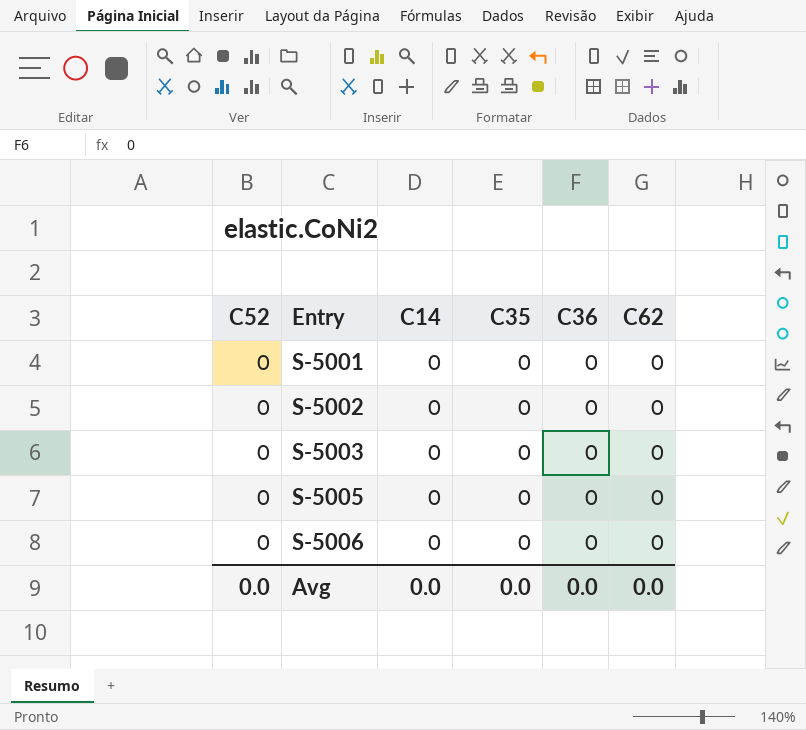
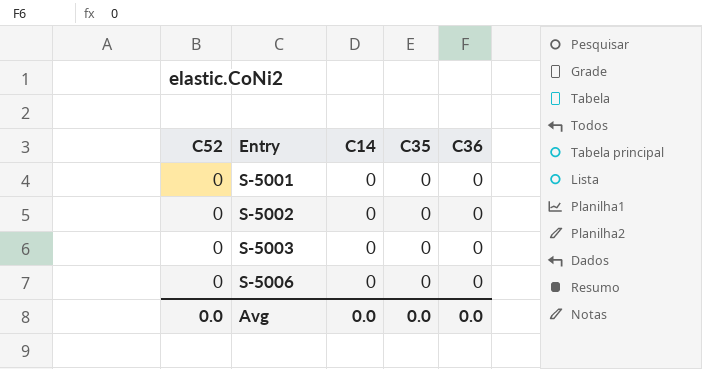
column C62 | position: 6 -> none
row S-5005: 0 | 0 | 0 | 0 | 0 -> none

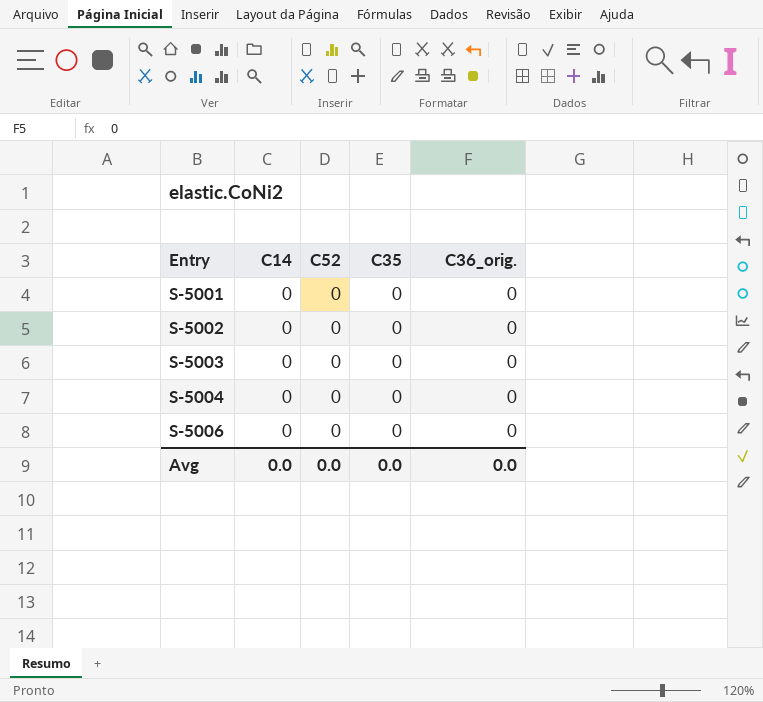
column C52 | position: 1 -> 3
column name: C36 -> C36_orig.
row S-5004: none -> 0 | 0 | 0 | 0

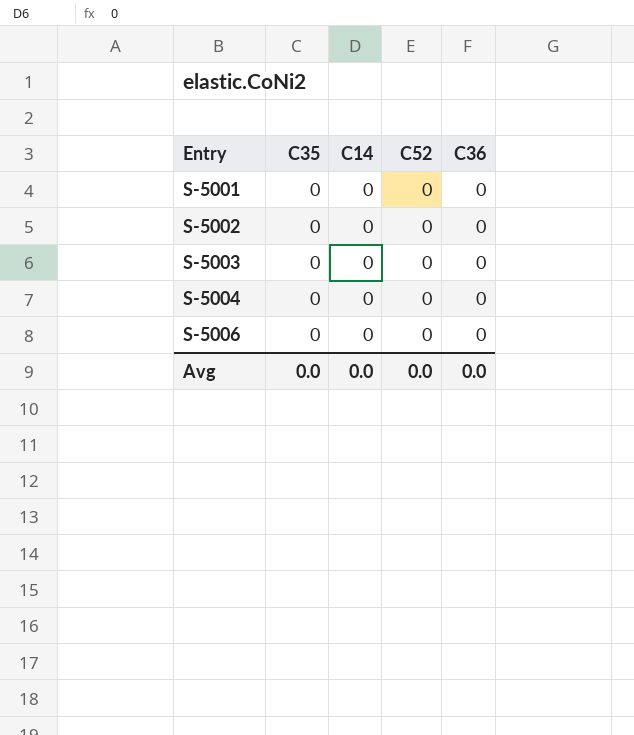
column C35 | position: 4 -> 2
column name: C36_orig. -> C36

